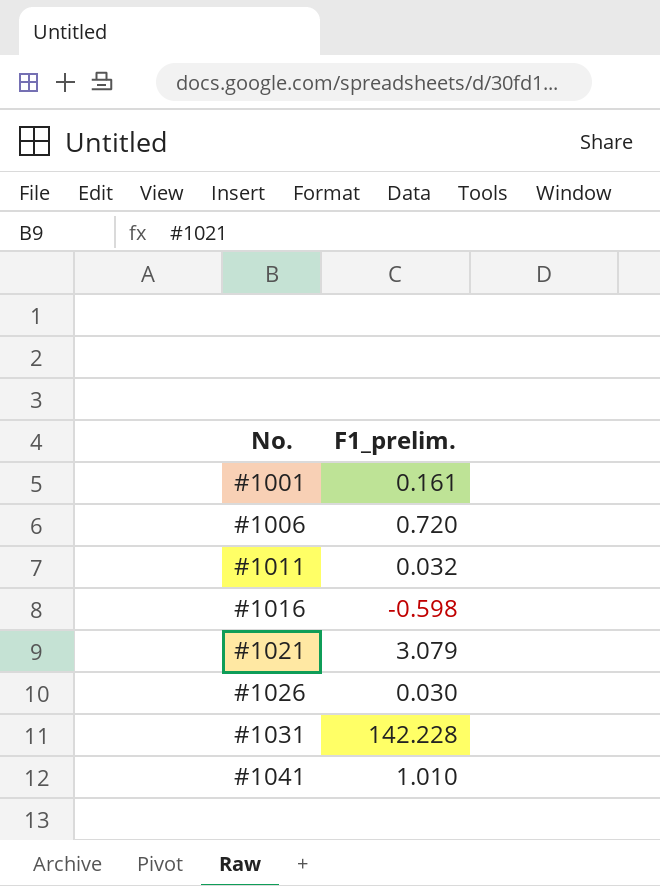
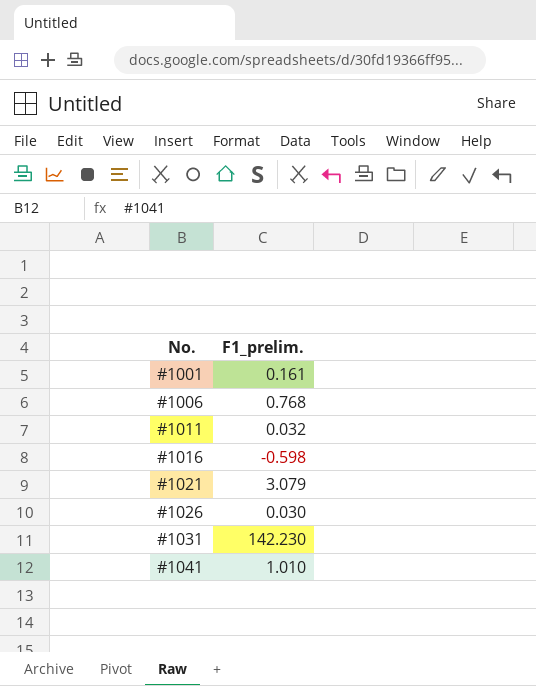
#1006 | F1_prelim.: 0.720 -> 0.768
#1031 | F1_prelim.: 142.228 -> 142.230

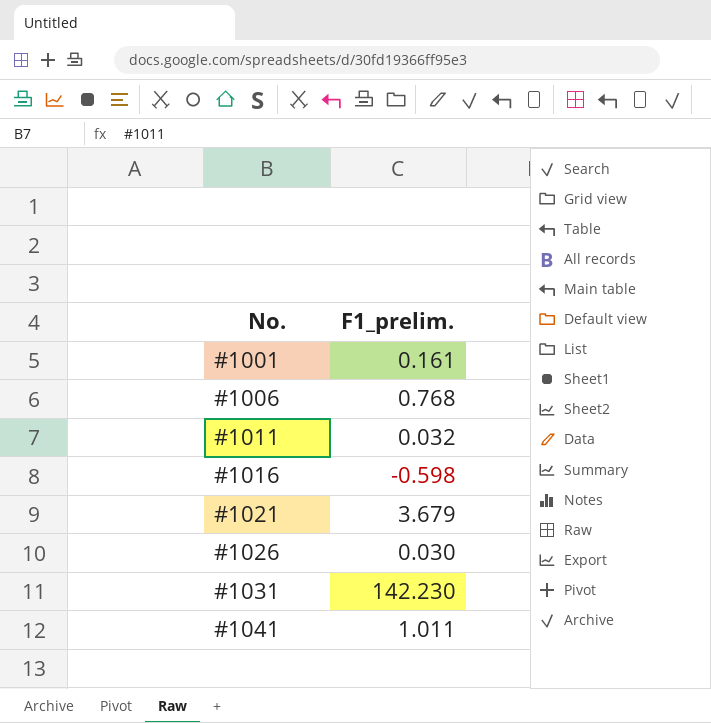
#1021 | F1_prelim.: 3.079 -> 3.679
#1041 | F1_prelim.: 1.010 -> 1.011

